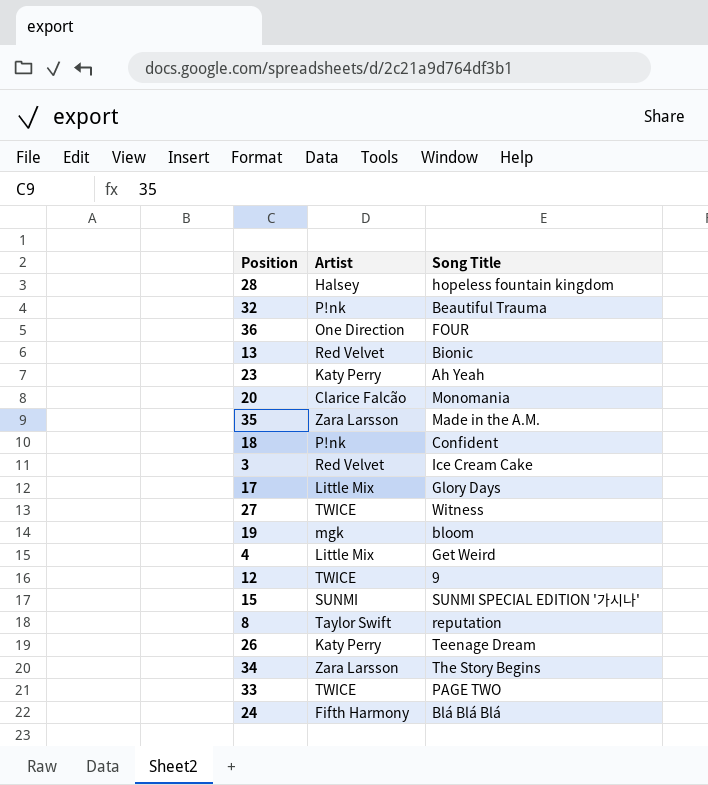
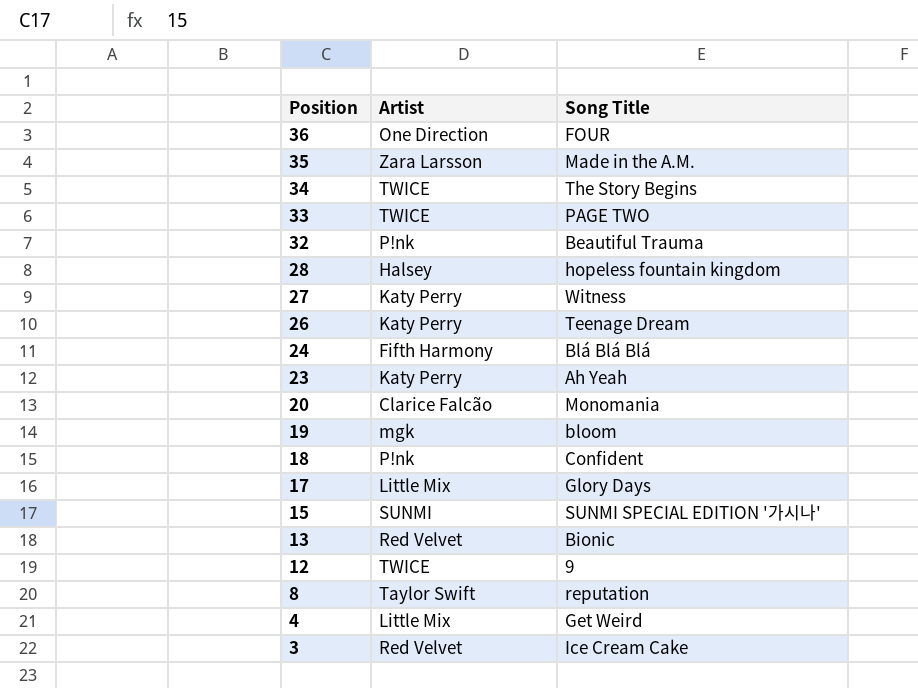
row order: none -> Position descending
34 | Artist: Zara Larsson -> TWICE
27 | Artist: TWICE -> Katy Perry

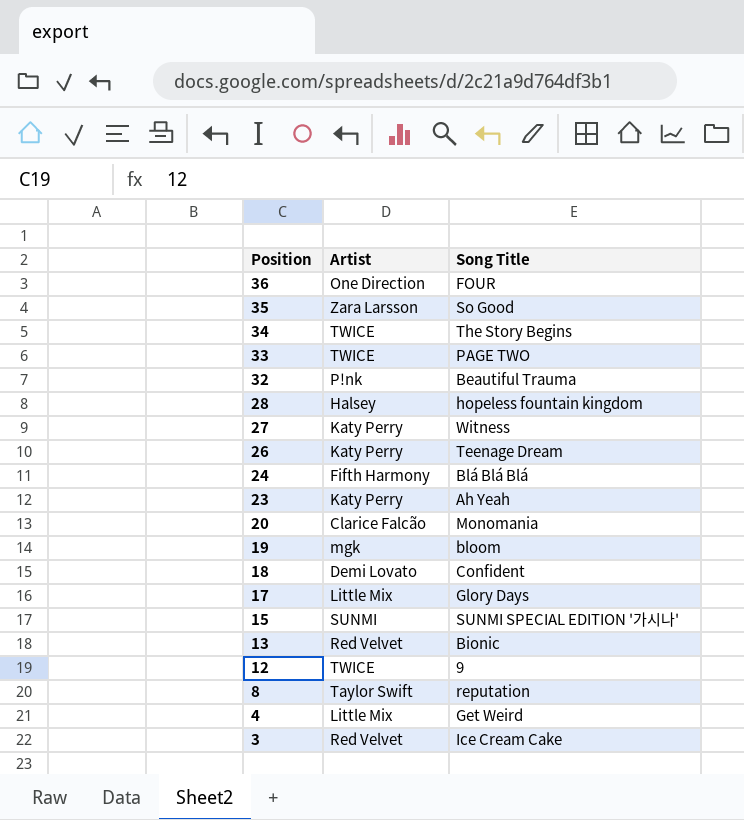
35 | Song Title: Made in the A.M. -> So Good
18 | Artist: P!nk -> Demi Lovato

